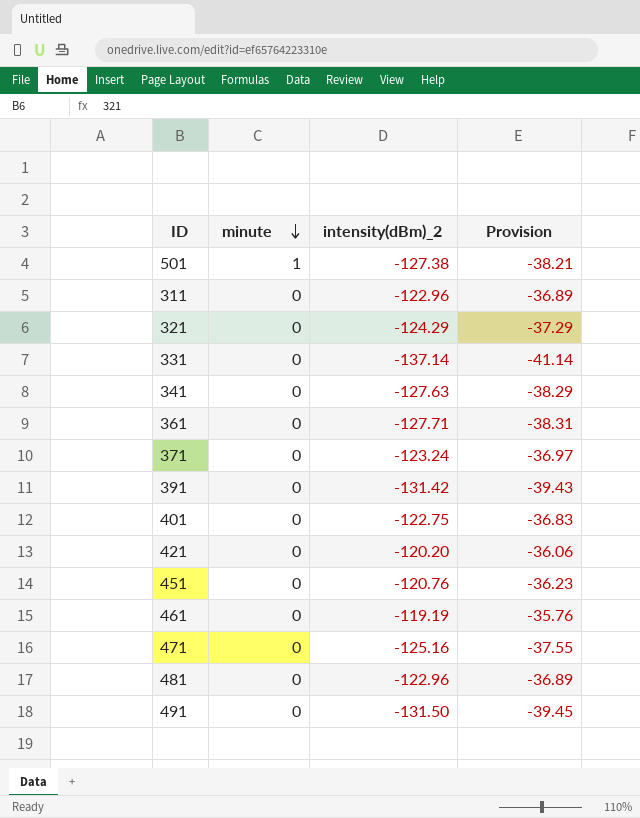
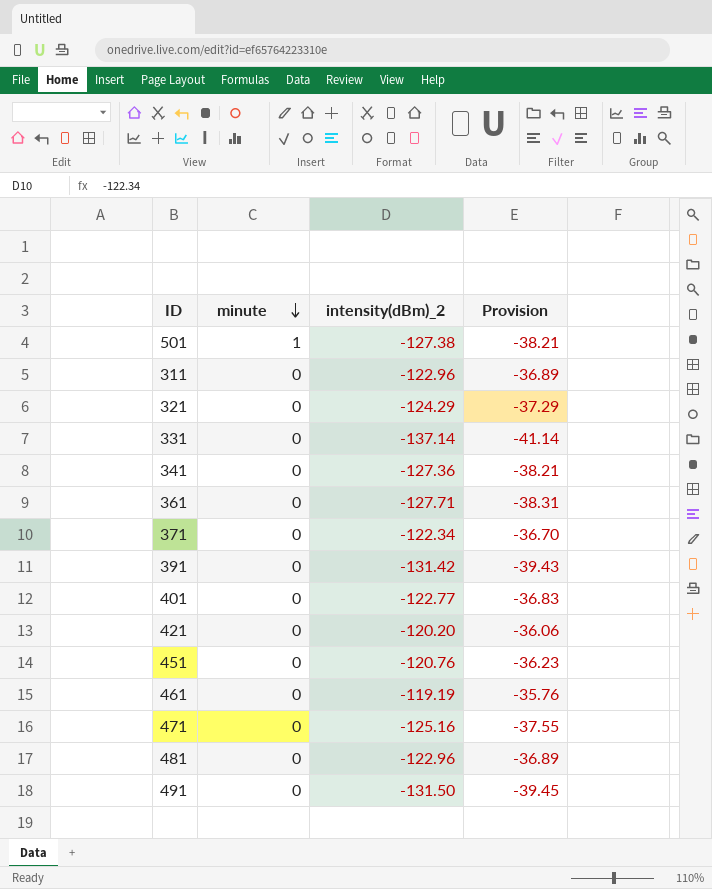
341 | intensity(dBm)_2: -127.63 -> -127.36
341 | Provision: -38.29 -> -38.21
371 | intensity(dBm)_2: -123.24 -> -122.34
371 | Provision: -36.97 -> -36.70
401 | intensity(dBm)_2: -122.75 -> -122.77

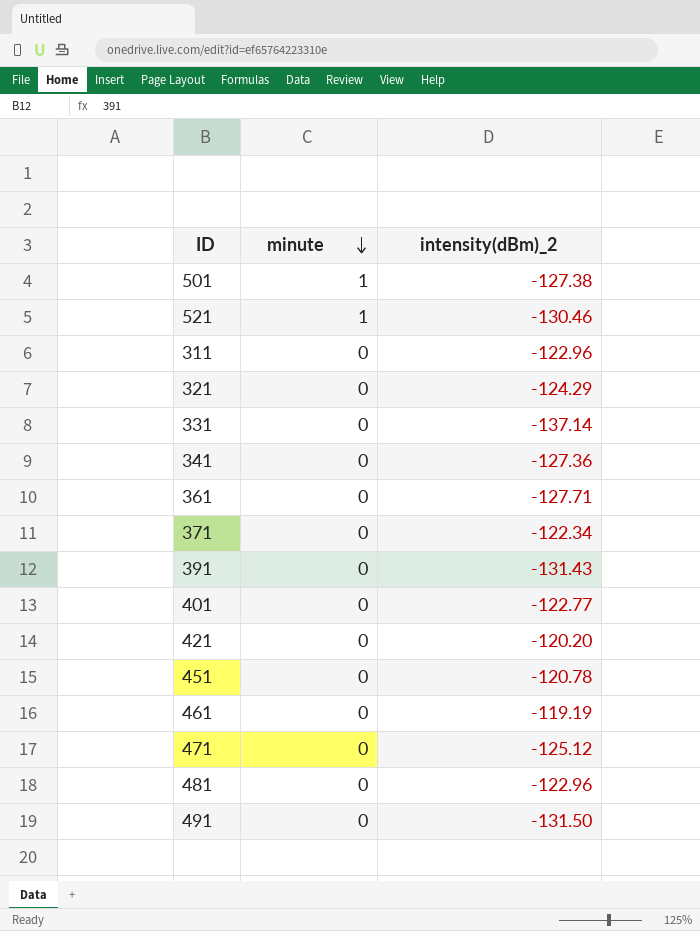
column Provision | formula: [intensity(dBm)_2] * 0.3 -> none
row 521: none -> 1 | -130.46
391 | intensity(dBm)_2: -131.42 -> -131.43
451 | intensity(dBm)_2: -120.76 -> -120.78
471 | intensity(dBm)_2: -125.16 -> -125.12

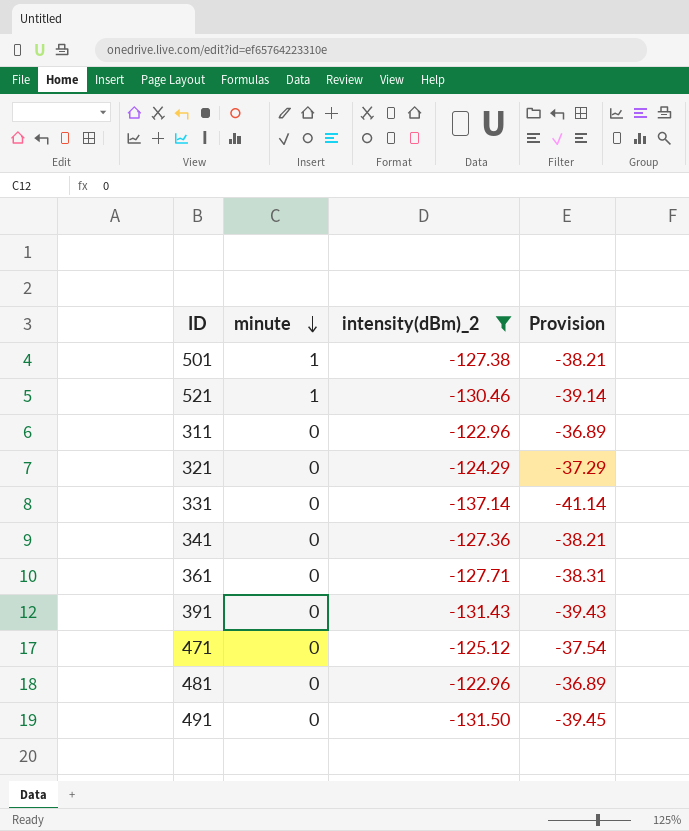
filter: none -> intensity(dBm)_2 <= -122.96
column Provision | formula: none -> [intensity(dBm)_2] * 0.3

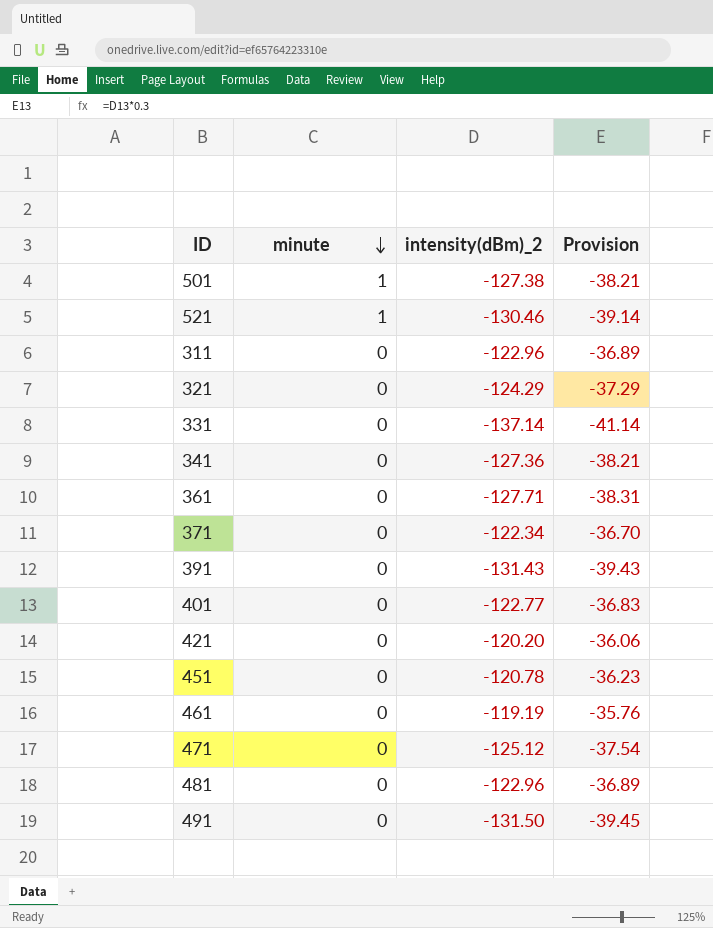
filter: intensity(dBm)_2 <= -122.96 -> none

